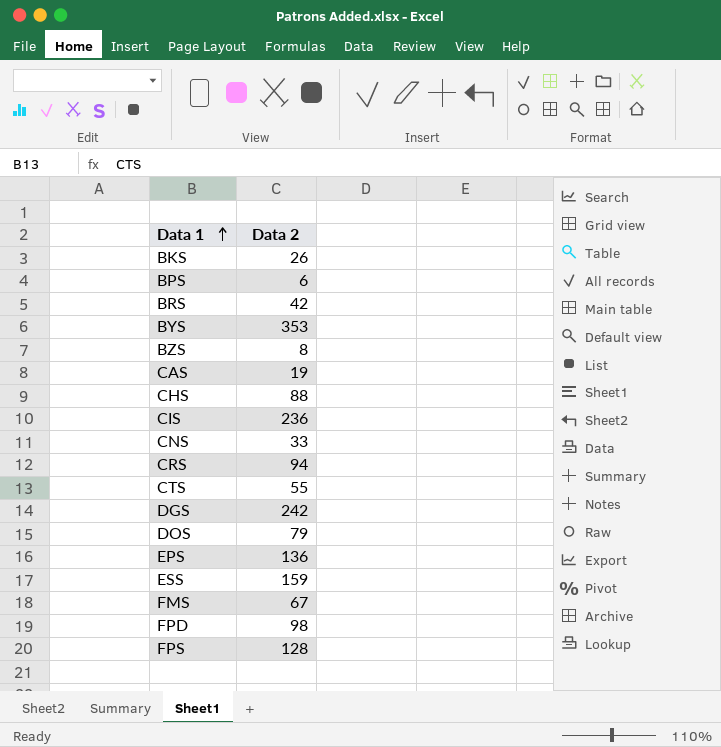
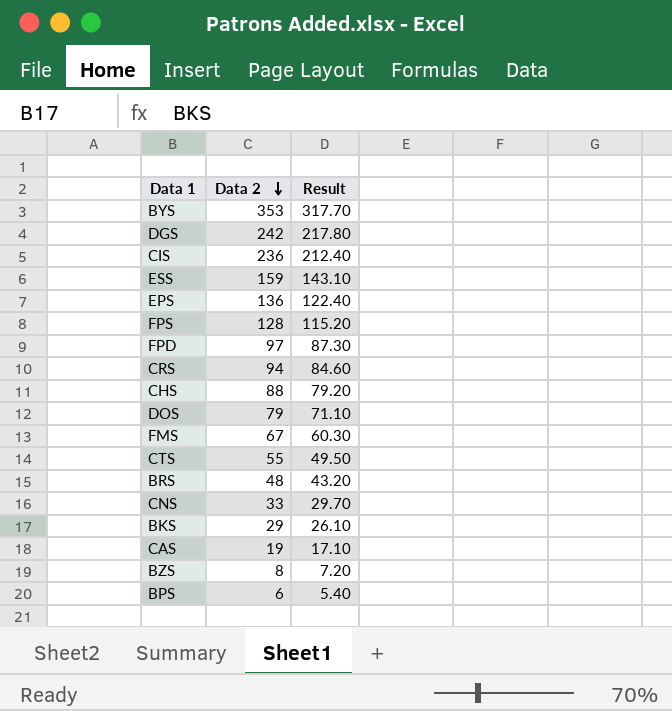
row order: Data 1 ascending -> Data 2 descending
column Result | formula: none -> [Data 2] * 0.9
FPD | Data 2: 98 -> 97
BRS | Data 2: 42 -> 48
BKS | Data 2: 26 -> 29

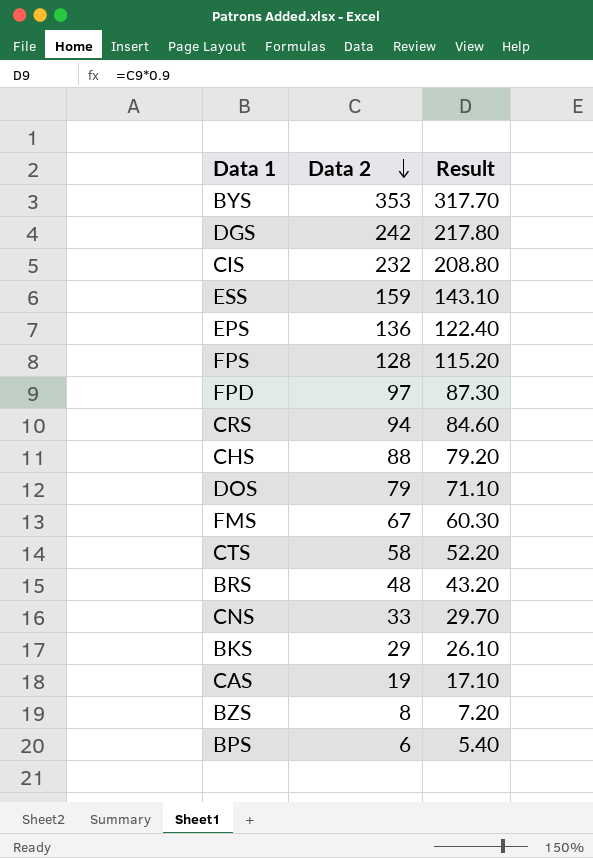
CIS | Data 2: 236 -> 232
CIS | Result: 212.40 -> 208.80
CTS | Data 2: 55 -> 58
CTS | Result: 49.50 -> 52.20

